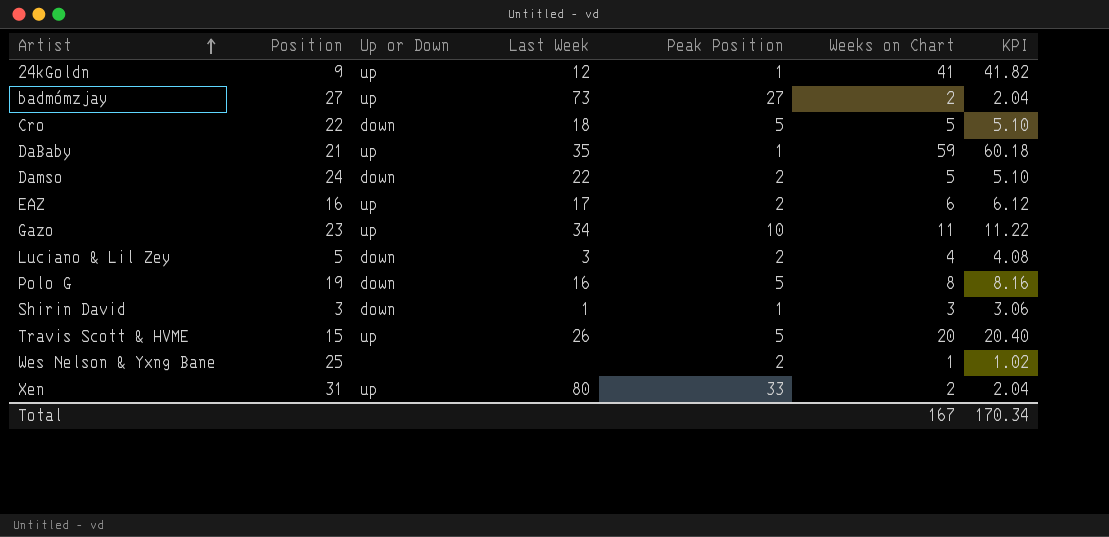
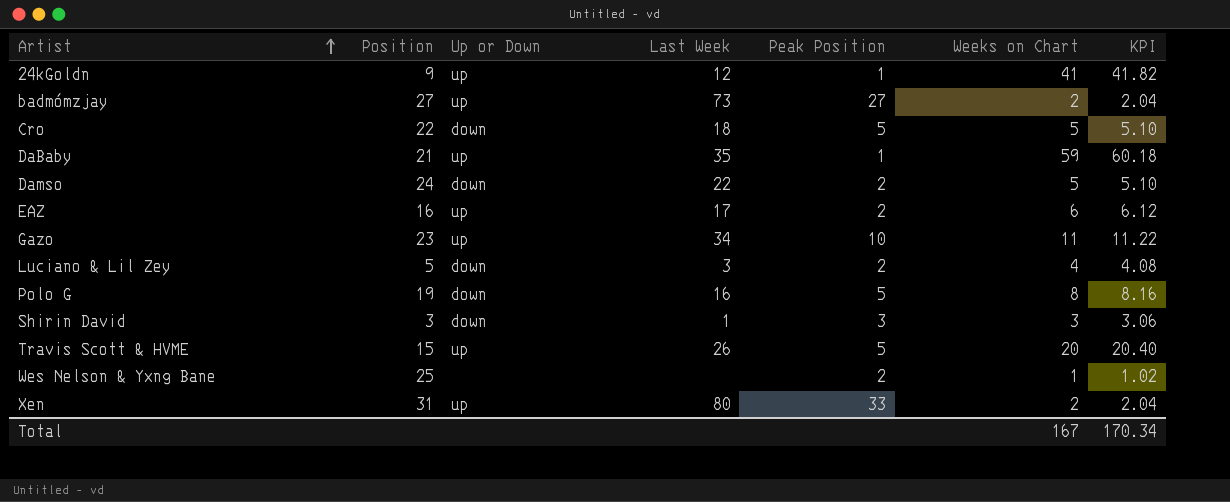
Shirin David | Peak Position: 1 -> 3

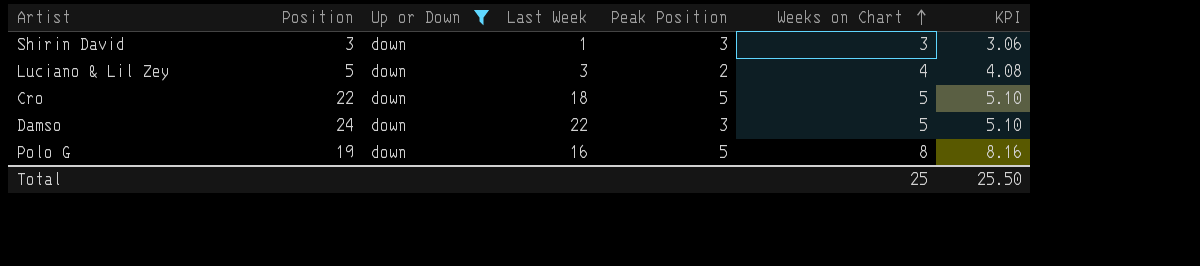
filter: none -> Up or Down = down
row order: Artist ascending -> Weeks on Chart ascending
Damso | Peak Position: 2 -> 3
Total | Weeks on Chart: 167 -> 25
Total | KPI: 170.34 -> 25.50

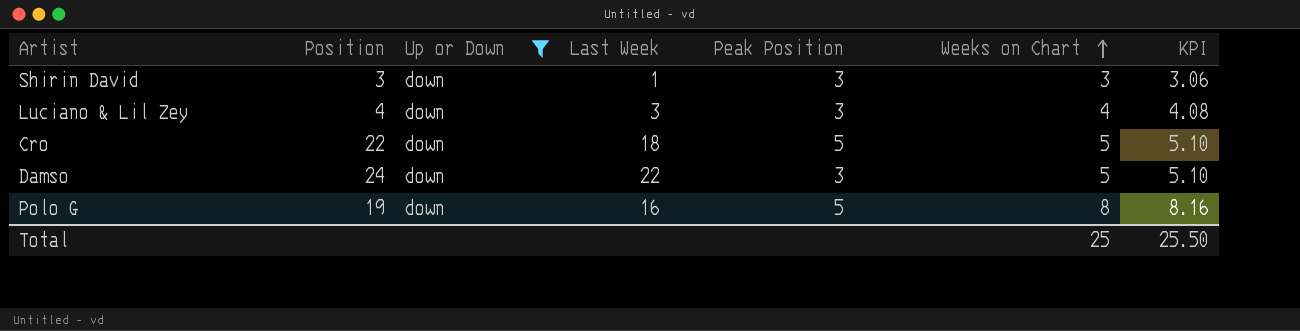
Luciano & Lil Zey | Position: 5 -> 4
Luciano & Lil Zey | Peak Position: 2 -> 3

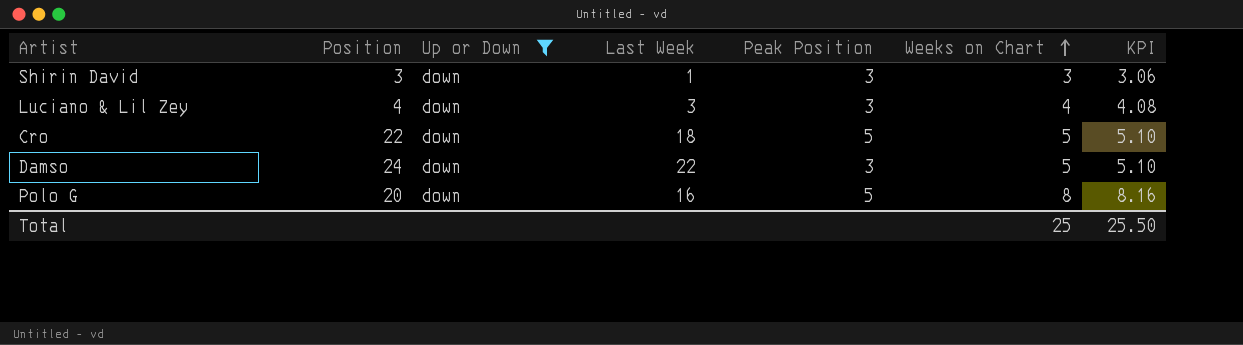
Polo G | Position: 19 -> 20

